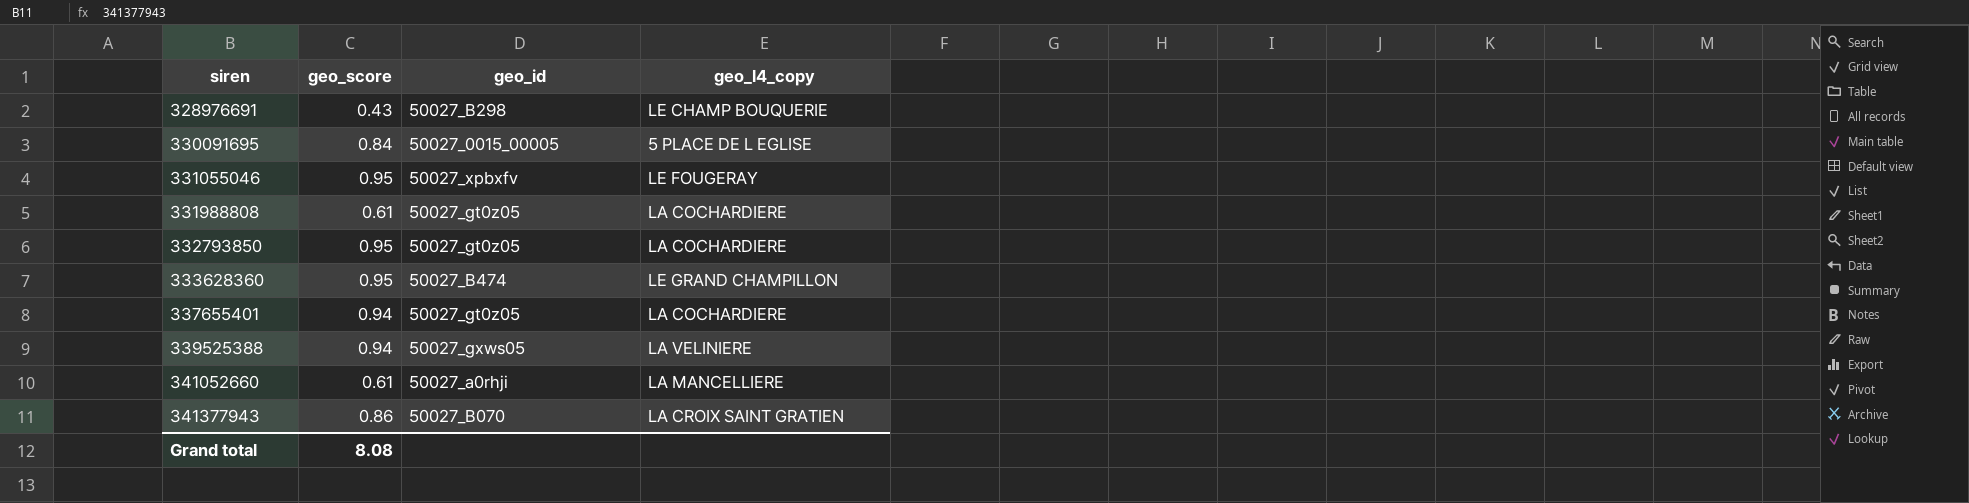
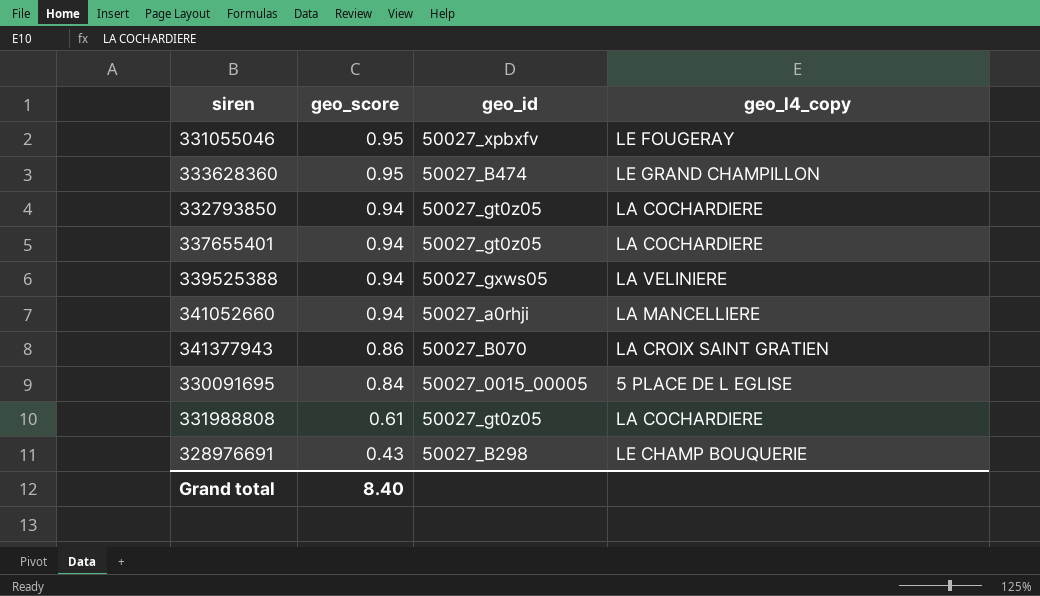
row order: siren ascending -> geo_score descending
332793850 | geo_score: 0.95 -> 0.94
341052660 | geo_score: 0.61 -> 0.94
Grand total | geo_score: 8.08 -> 8.40

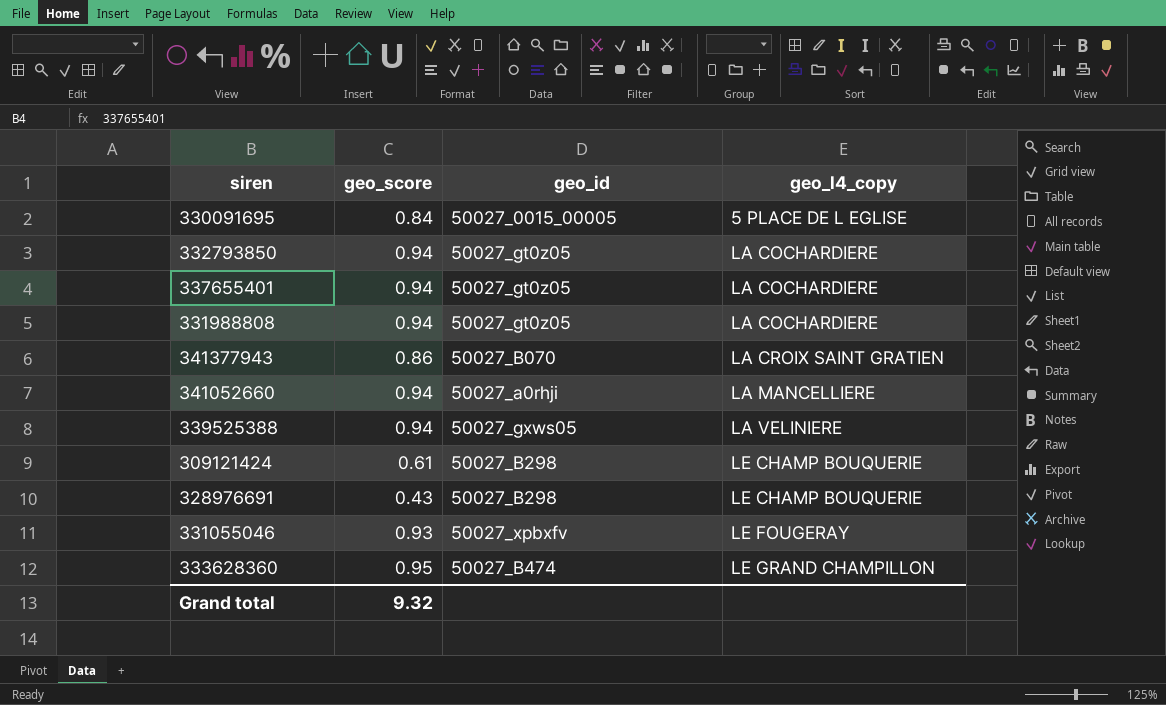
row order: geo_score descending -> geo_l4_copy ascending
331988808 | geo_score: 0.61 -> 0.94
row 309121424: none -> 0.61 | 50027_B298 | LE CHAMP BOUQUERIE
331055046 | geo_score: 0.95 -> 0.93
Grand total | geo_score: 8.40 -> 9.32

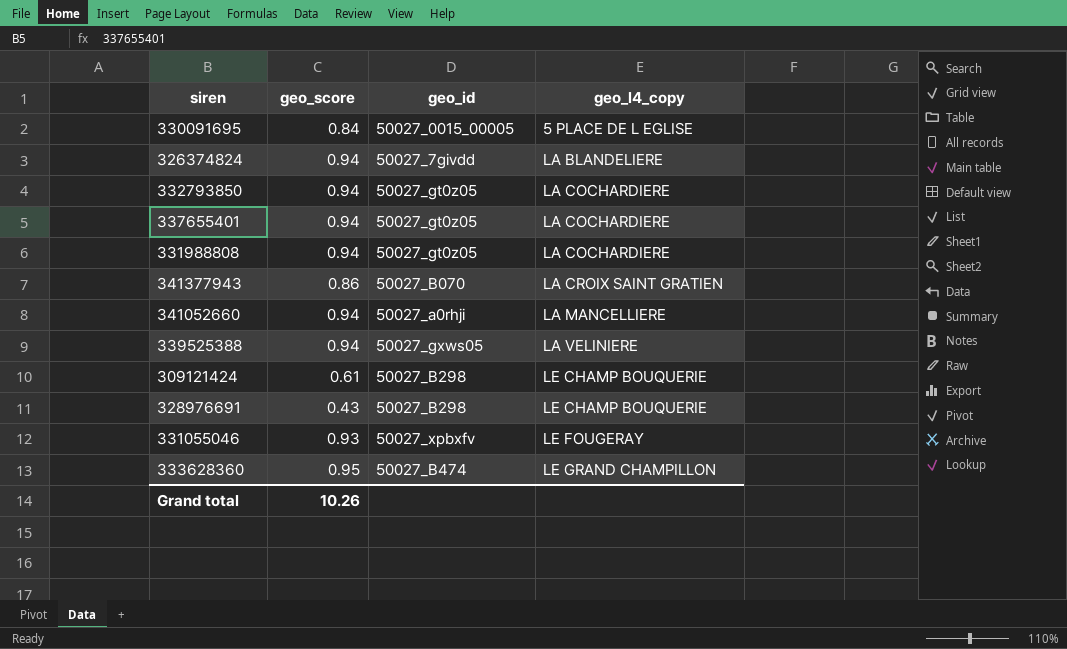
row 326374824: none -> 0.94 | 50027_7givdd | LA BLANDELIERE
Grand total | geo_score: 9.32 -> 10.26

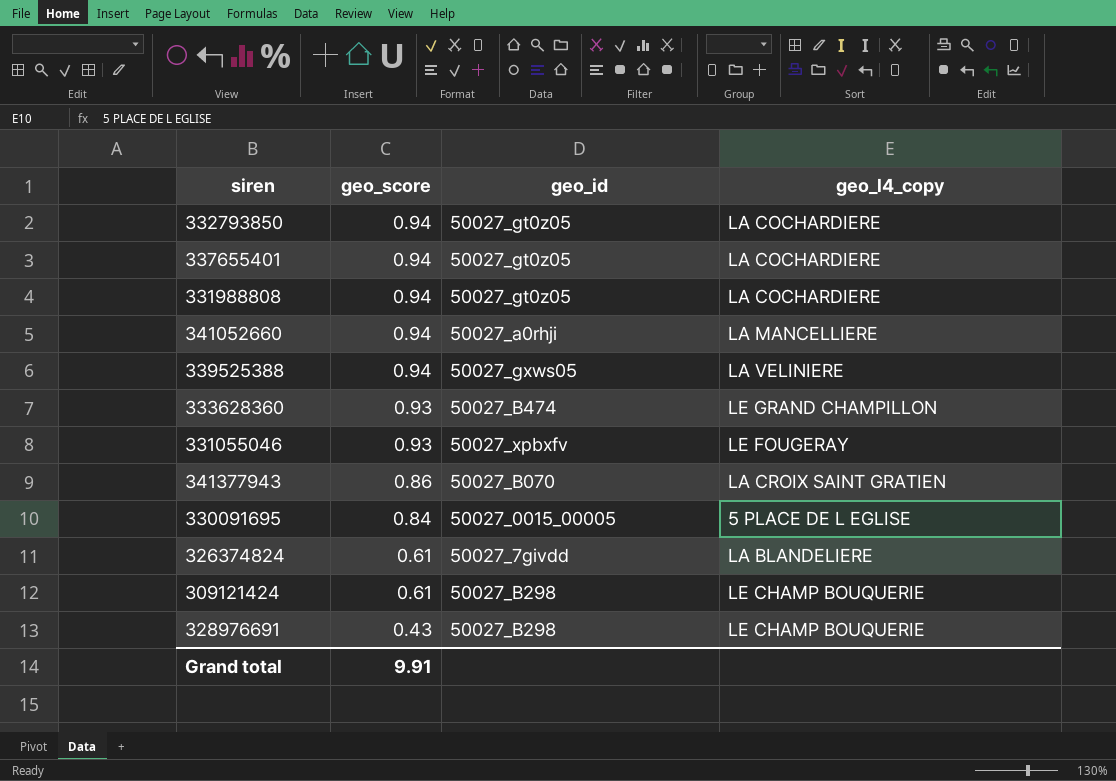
row order: geo_l4_copy ascending -> geo_score descending
333628360 | geo_score: 0.95 -> 0.93
326374824 | geo_score: 0.94 -> 0.61
Grand total | geo_score: 10.26 -> 9.91

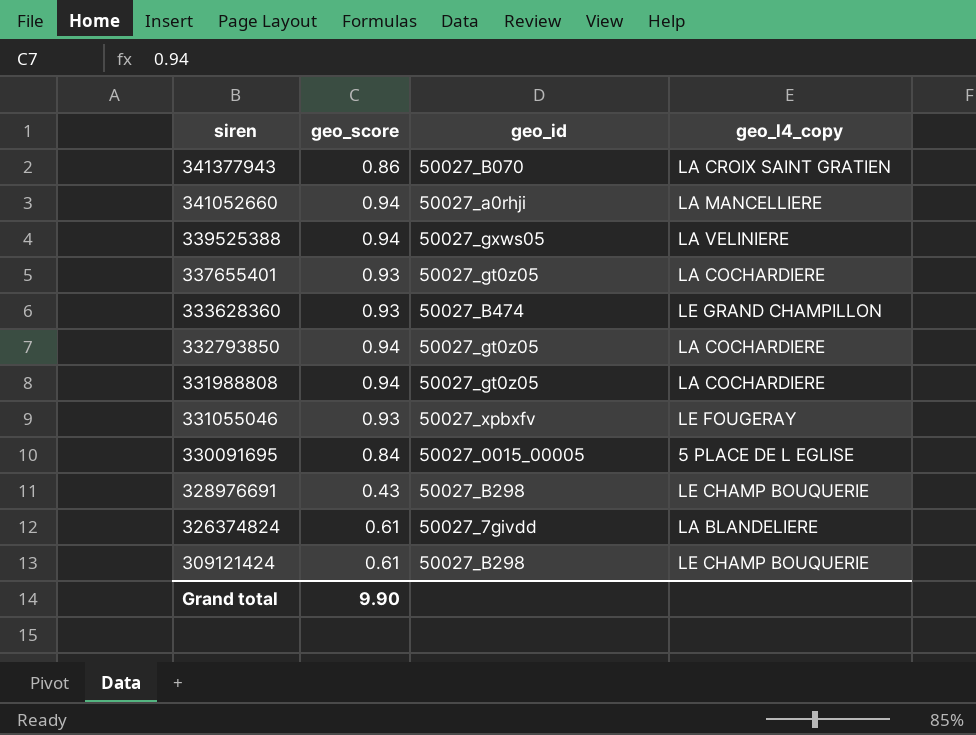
row order: geo_score descending -> siren descending
337655401 | geo_score: 0.94 -> 0.93
Grand total | geo_score: 9.91 -> 9.90

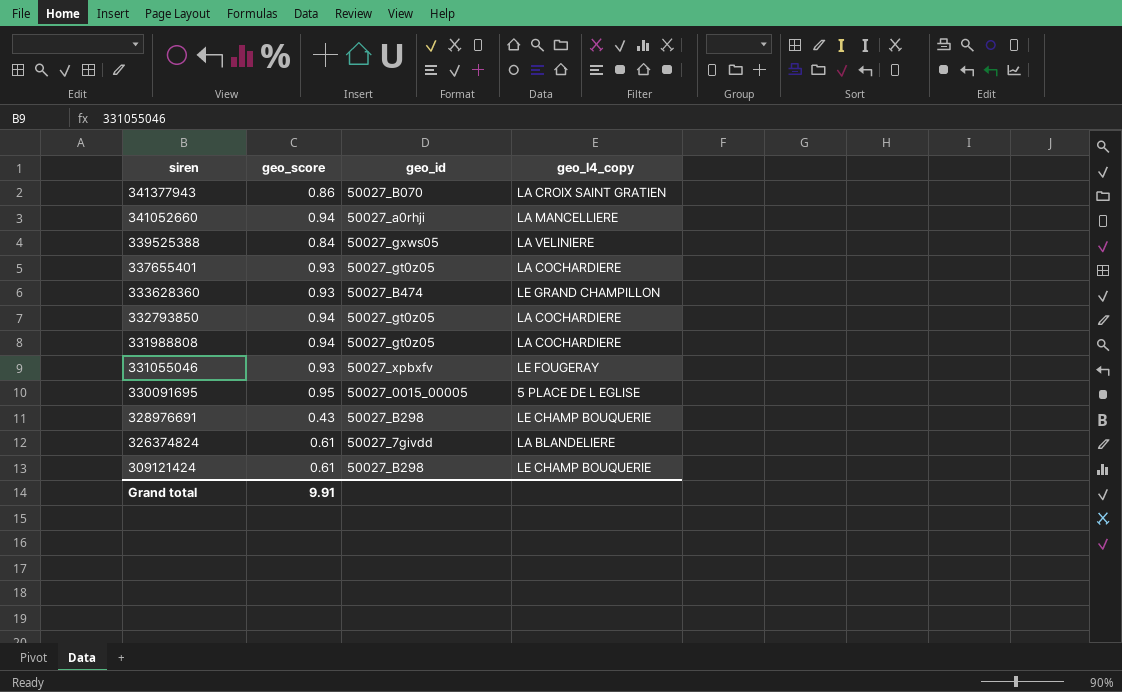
339525388 | geo_score: 0.94 -> 0.84
330091695 | geo_score: 0.84 -> 0.95
Grand total | geo_score: 9.90 -> 9.91

